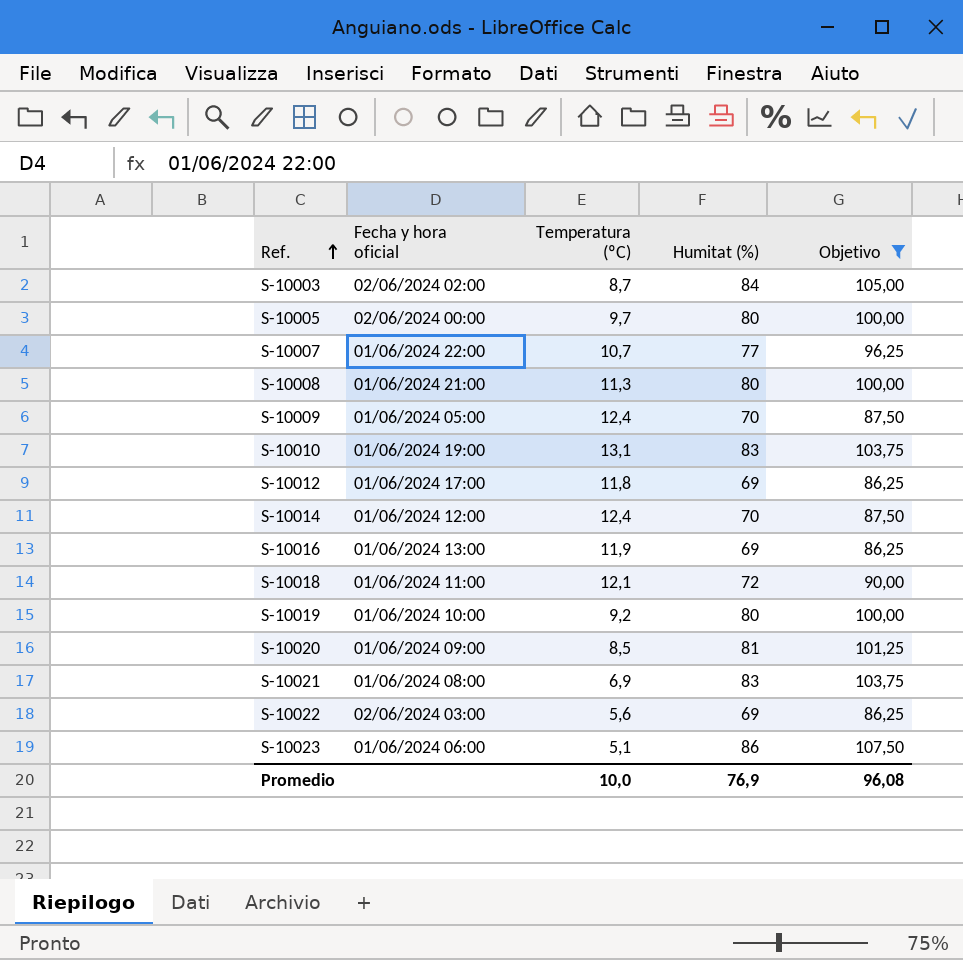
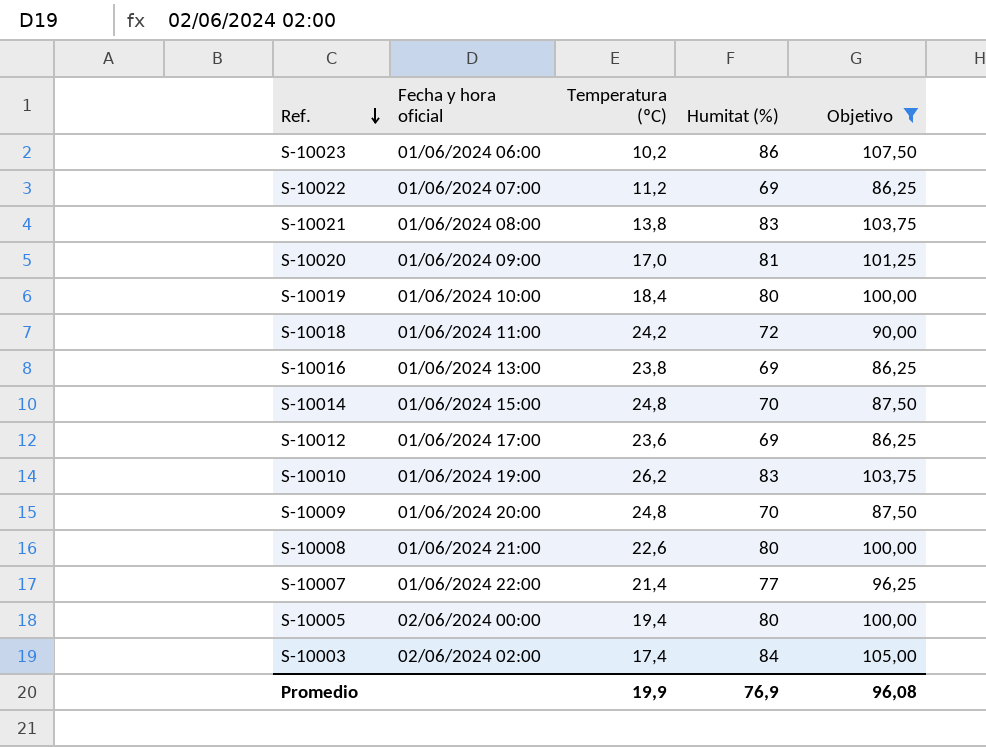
row order: Ref. ascending -> Ref. descending
S-10023 | Temperatura (ºC): 5,1 -> 10,2
S-10022 | Fecha y hora oficial: 02/06/2024 03:00 -> 01/06/2024 07:00
S-10022 | Temperatura (ºC): 5,6 -> 11,2
S-10021 | Temperatura (ºC): 6,9 -> 13,8
S-10020 | Temperatura (ºC): 8,5 -> 17,0
S-10019 | Temperatura (ºC): 9,2 -> 18,4
S-10018 | Temperatura (ºC): 12,1 -> 24,2
S-10016 | Temperatura (ºC): 11,9 -> 23,8
S-10014 | Fecha y hora oficial: 01/06/2024 12:00 -> 01/06/2024 15:00
S-10014 | Temperatura (ºC): 12,4 -> 24,8
S-10012 | Temperatura (ºC): 11,8 -> 23,6
S-10010 | Temperatura (ºC): 13,1 -> 26,2
S-10009 | Fecha y hora oficial: 01/06/2024 05:00 -> 01/06/2024 20:00
S-10009 | Temperatura (ºC): 12,4 -> 24,8
S-10008 | Temperatura (ºC): 11,3 -> 22,6
S-10007 | Temperatura (ºC): 10,7 -> 21,4
S-10005 | Temperatura (ºC): 9,7 -> 19,4
S-10003 | Temperatura (ºC): 8,7 -> 17,4
Promedio | Temperatura (ºC): 10,0 -> 19,9

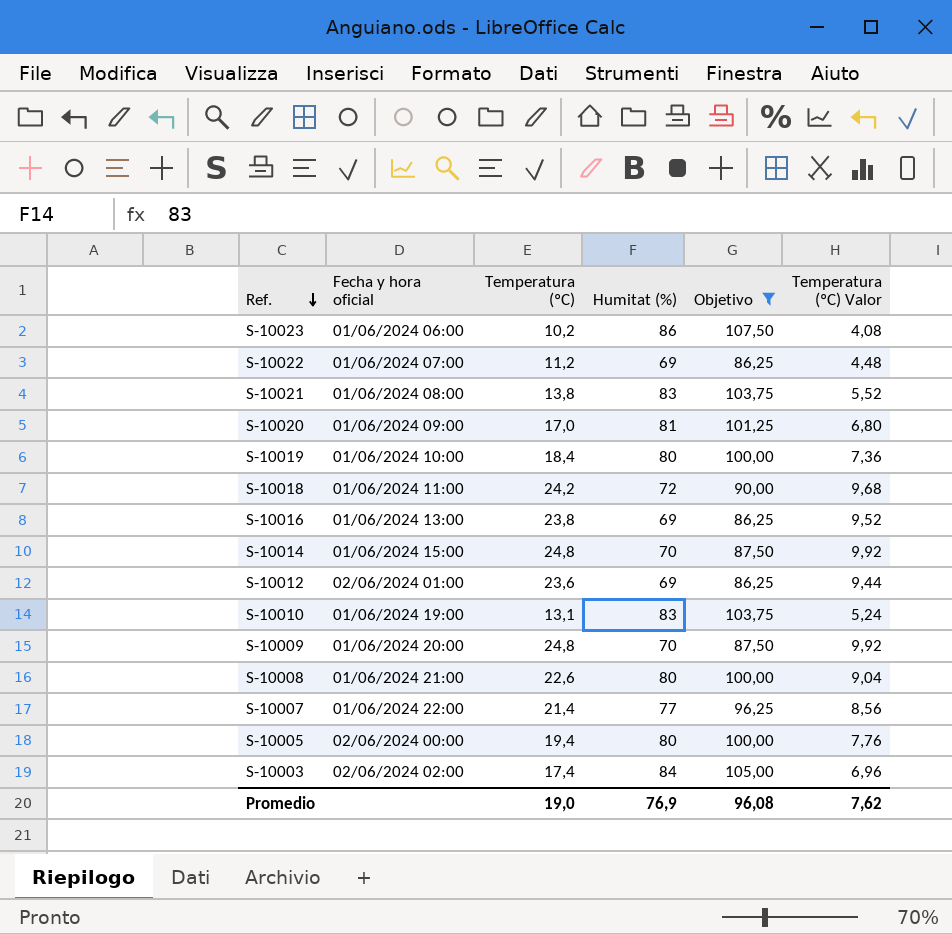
column Temperatura (ºC) Valor | formula: none -> [Temperatura (ºC)] * 0,4
S-10012 | Fecha y hora oficial: 01/06/2024 17:00 -> 02/06/2024 01:00
S-10010 | Temperatura (ºC): 26,2 -> 13,1
Promedio | Temperatura (ºC): 19,9 -> 19,0

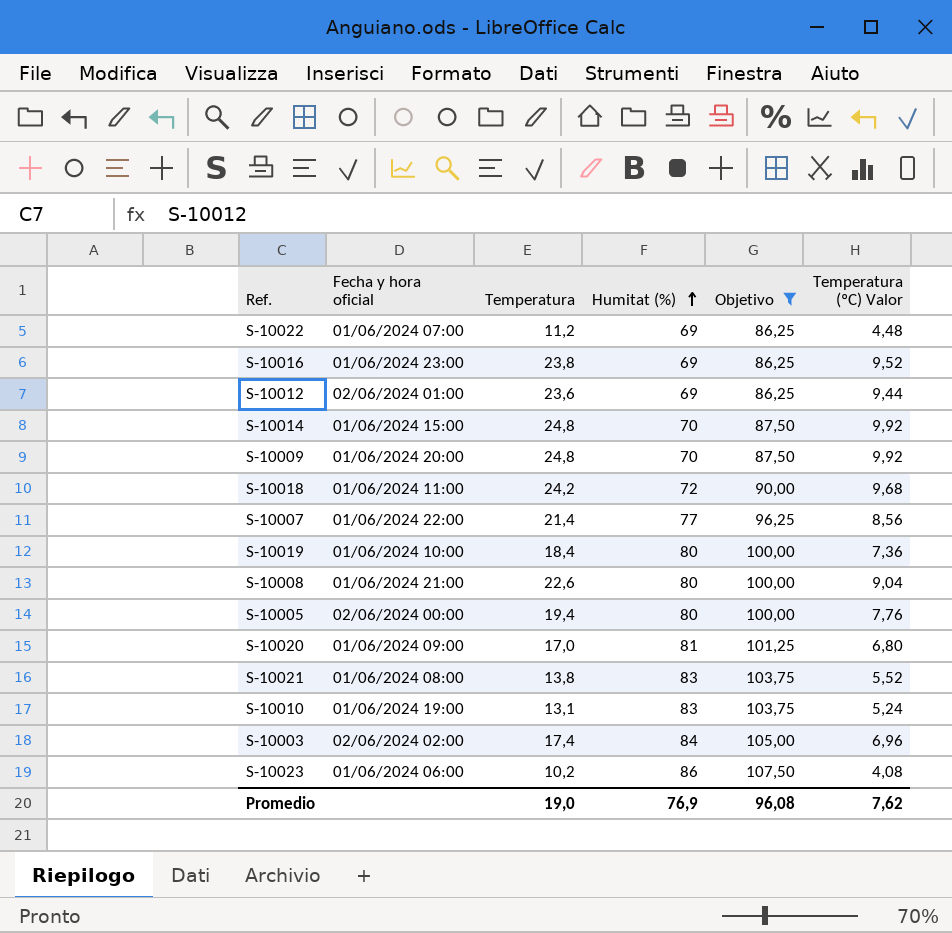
row order: Ref. descending -> Humitat (%) ascending
column name: Temperatura (ºC) -> Temperatura
S-10016 | Fecha y hora oficial: 01/06/2024 13:00 -> 01/06/2024 23:00

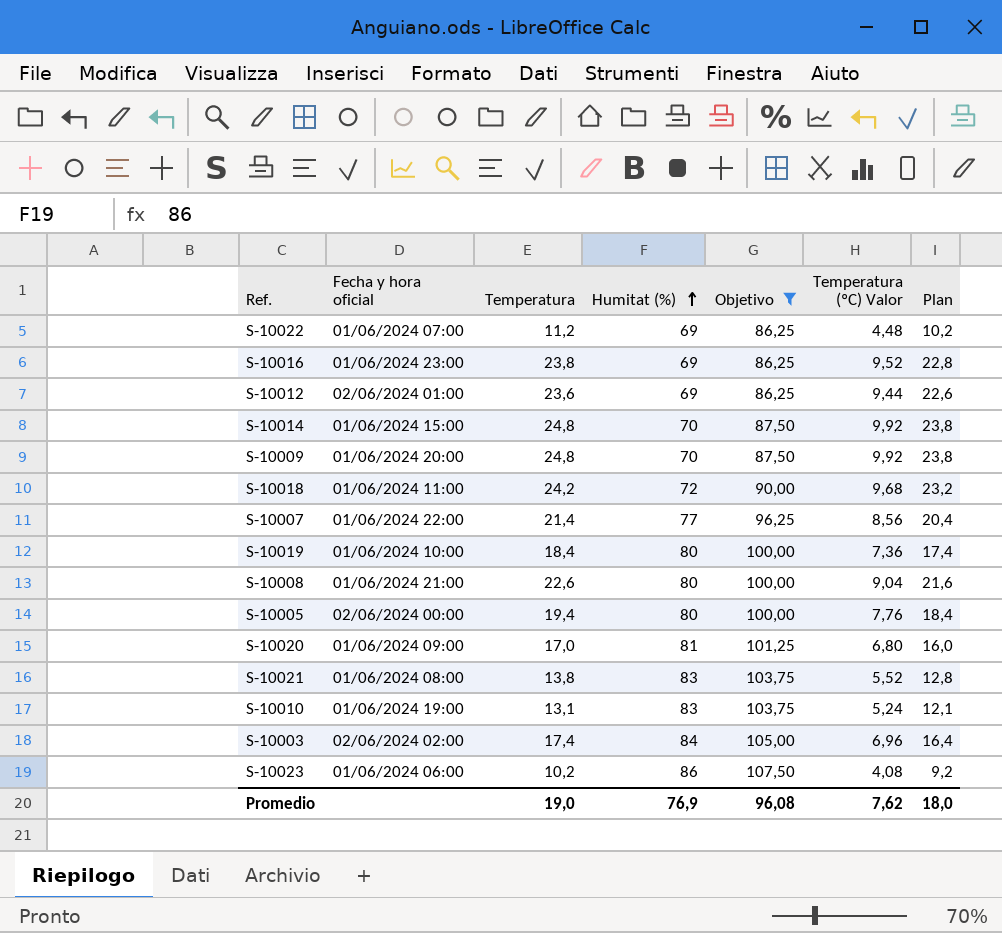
column Plan | formula: none -> [Temperatura] - 1

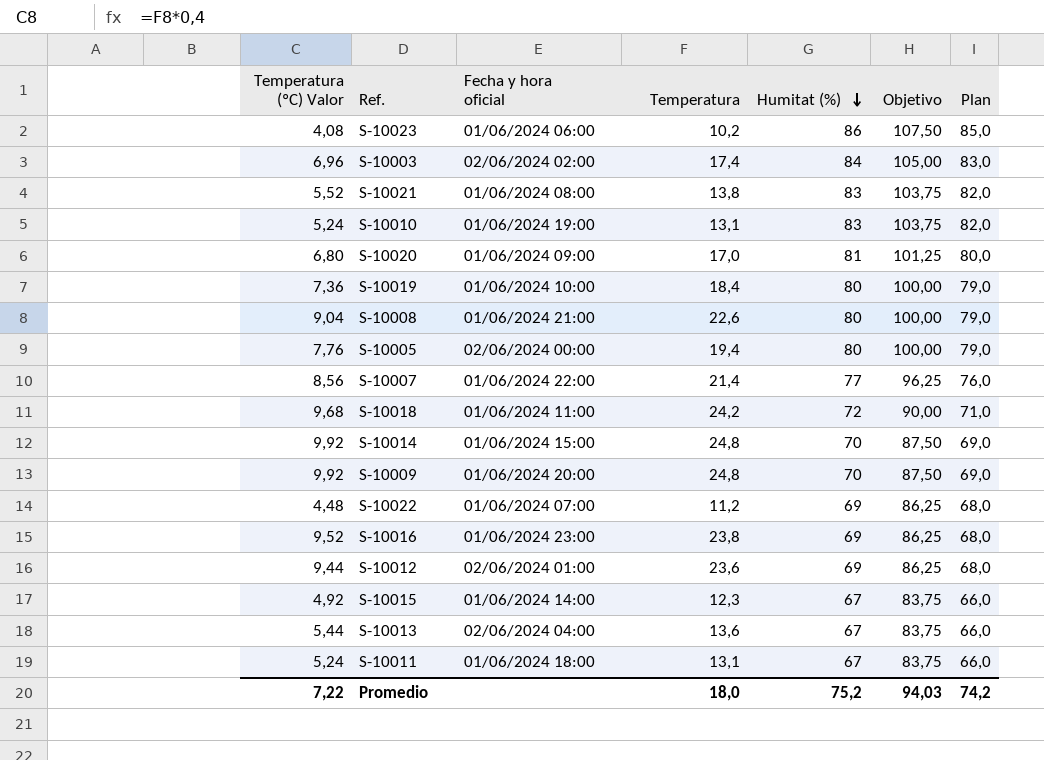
filter: Objetivo != 83,75 -> none
row order: Humitat (%) ascending -> Humitat (%) descending
column Temperatura (ºC) Valor | position: 6 -> 1
column Plan | formula: [Temperatura] - 1 -> [Humitat (%)] - 1
Promedio | Temperatura (ºC) Valor: 7,62 -> 7,22
Promedio | Temperatura: 19,0 -> 18,0
Promedio | Humitat (%): 76,9 -> 75,2
Promedio | Objetivo: 96,08 -> 94,03
Promedio | Plan: 18,0 -> 74,2

